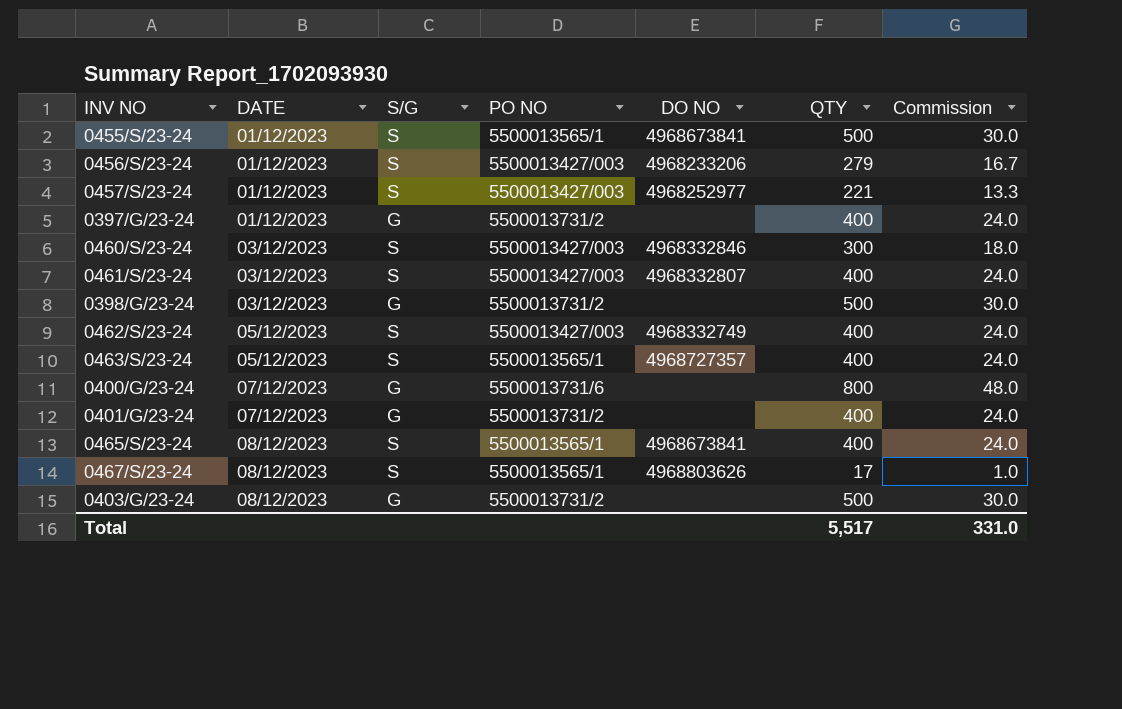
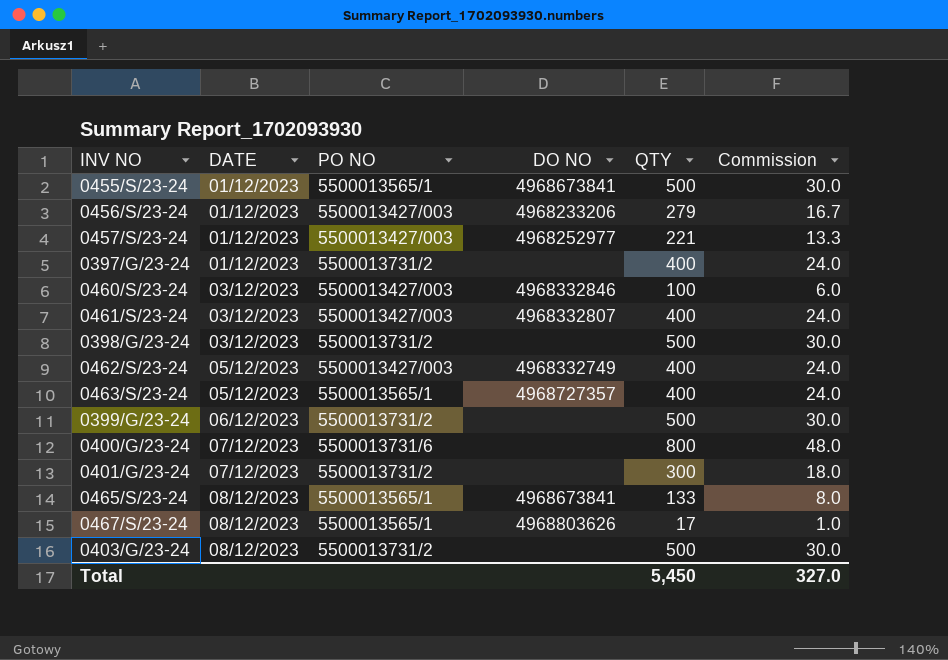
column S/G | position: 3 -> none
0460/S/23-24 | QTY: 300 -> 100
0460/S/23-24 | Commission: 18.0 -> 6.0
row 0399/G/23-24: none -> 06/12/2023 | 5500013731/2 | none | 500 | 30.0
0401/G/23-24 | QTY: 400 -> 300
0401/G/23-24 | Commission: 24.0 -> 18.0
0465/S/23-24 | QTY: 400 -> 133
0465/S/23-24 | Commission: 24.0 -> 8.0
Total | QTY: 5,517 -> 5,450
Total | Commission: 331.0 -> 327.0

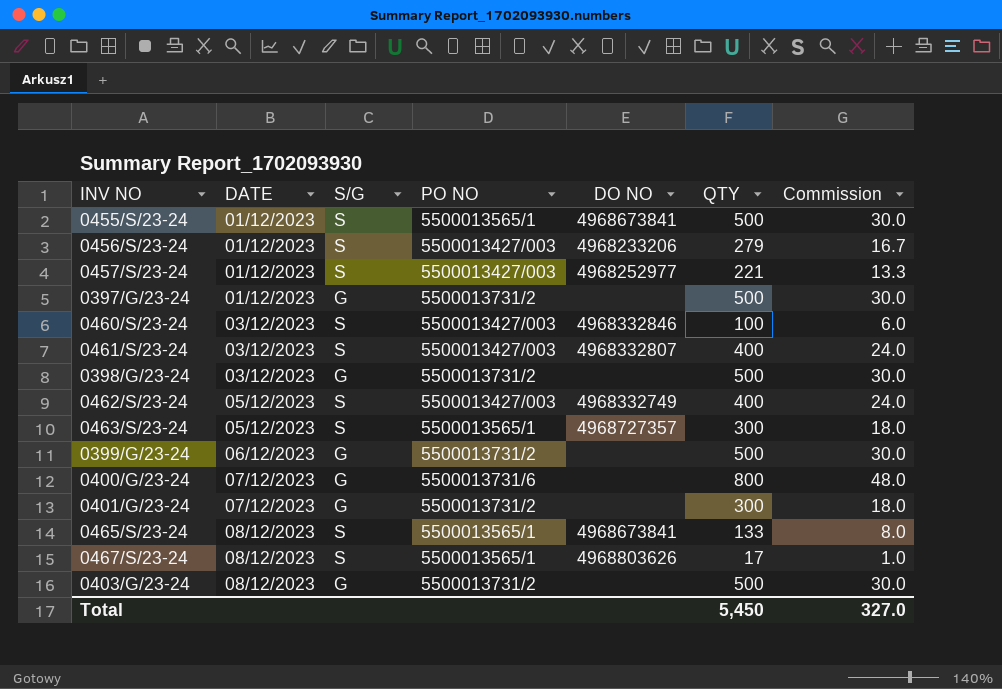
column S/G | position: none -> 3
0397/G/23-24 | QTY: 400 -> 500
0397/G/23-24 | Commission: 24.0 -> 30.0
0463/S/23-24 | QTY: 400 -> 300
0463/S/23-24 | Commission: 24.0 -> 18.0

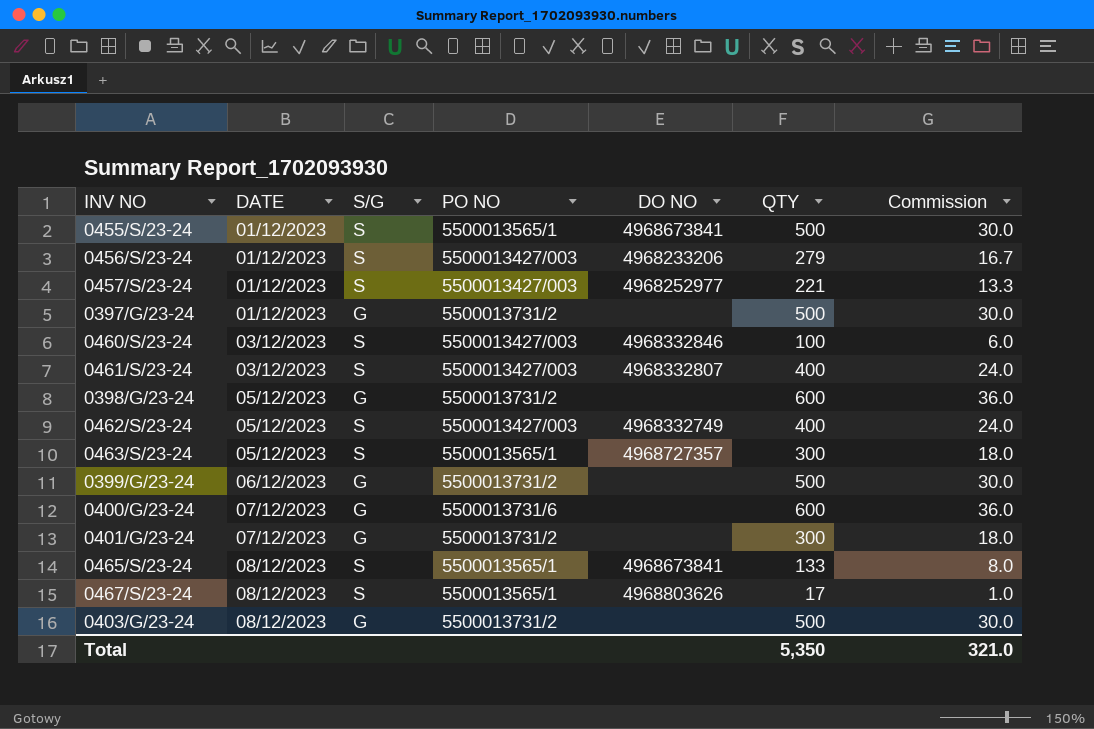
0398/G/23-24 | DATE: 03/12/2023 -> 05/12/2023
0398/G/23-24 | QTY: 500 -> 600
0398/G/23-24 | Commission: 30.0 -> 36.0
0400/G/23-24 | QTY: 800 -> 600
0400/G/23-24 | Commission: 48.0 -> 36.0
Total | QTY: 5,450 -> 5,350
Total | Commission: 327.0 -> 321.0

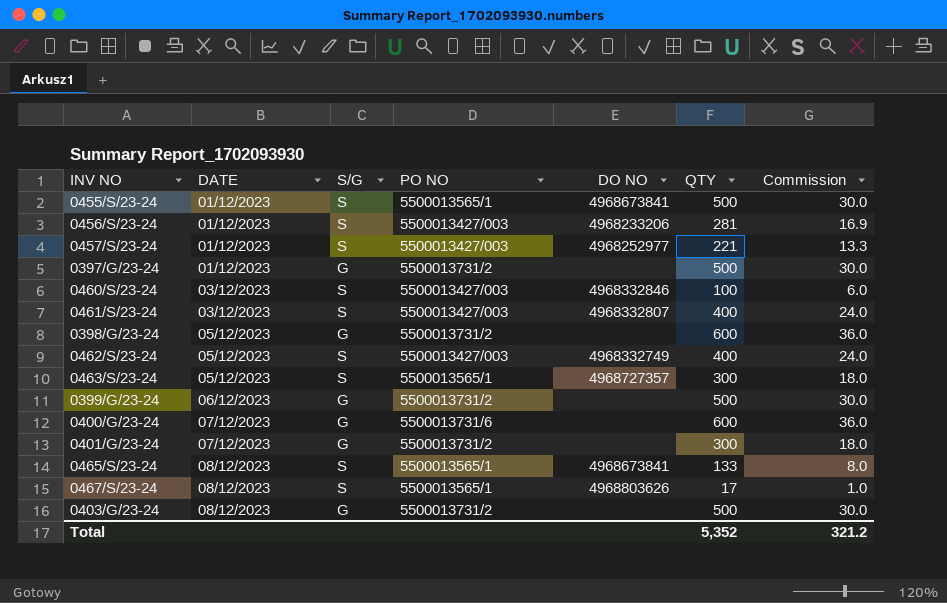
0456/S/23-24 | QTY: 279 -> 281
0456/S/23-24 | Commission: 16.7 -> 16.9
Total | QTY: 5,350 -> 5,352
Total | Commission: 321.0 -> 321.2

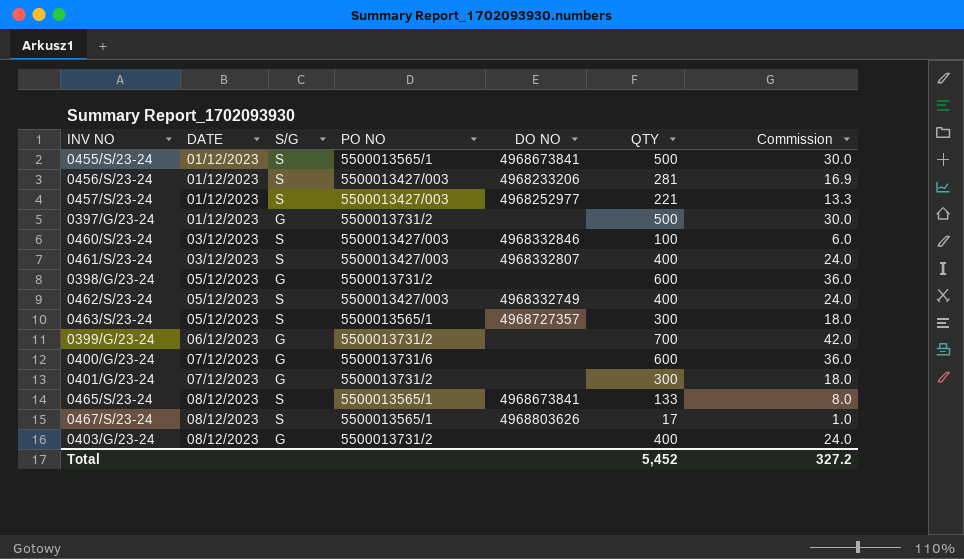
0399/G/23-24 | QTY: 500 -> 700
0399/G/23-24 | Commission: 30.0 -> 42.0
0403/G/23-24 | QTY: 500 -> 400
0403/G/23-24 | Commission: 30.0 -> 24.0
Total | QTY: 5,352 -> 5,452
Total | Commission: 321.2 -> 327.2

